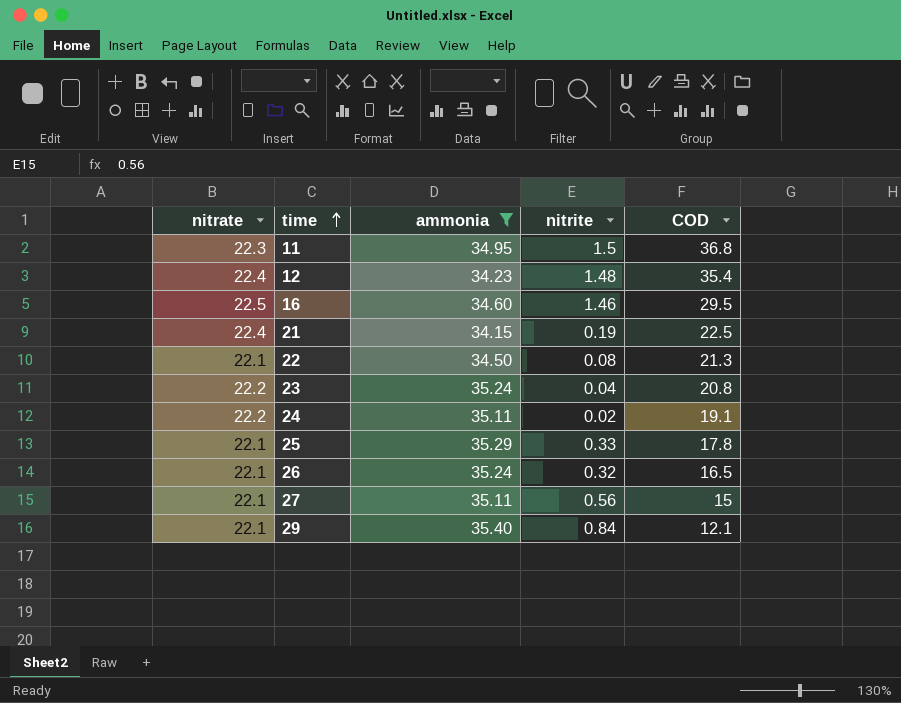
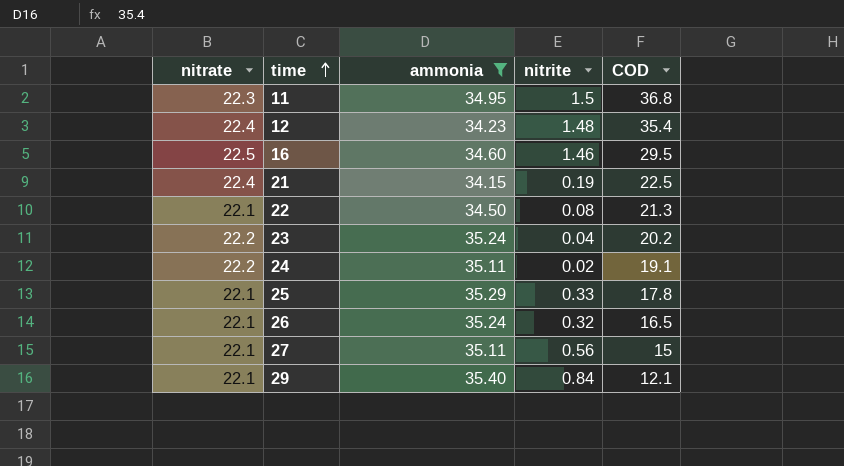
23 | COD: 20.8 -> 20.2

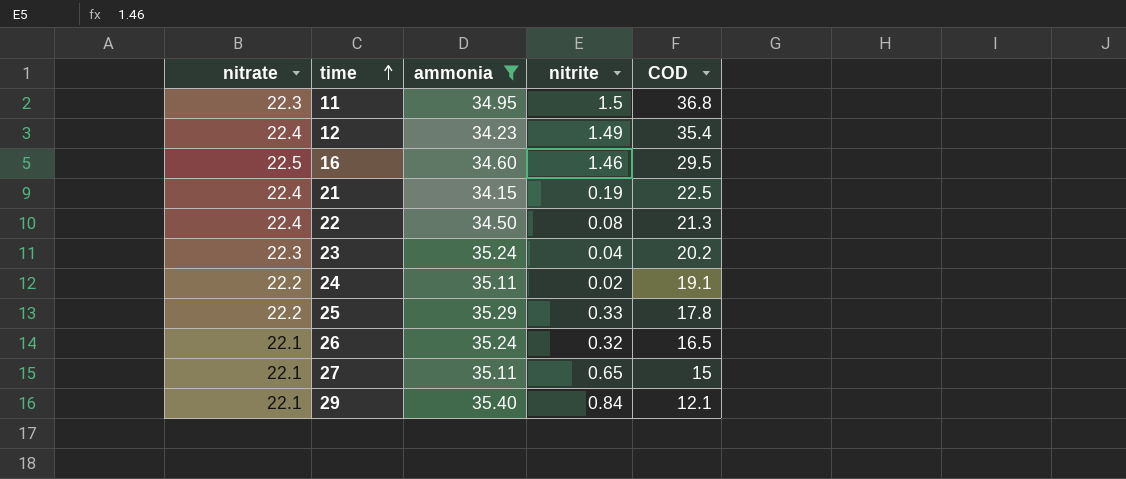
12 | nitrite: 1.48 -> 1.49
22 | nitrate: 22.1 -> 22.4
23 | nitrate: 22.2 -> 22.3
25 | nitrate: 22.1 -> 22.2
27 | nitrite: 0.56 -> 0.65

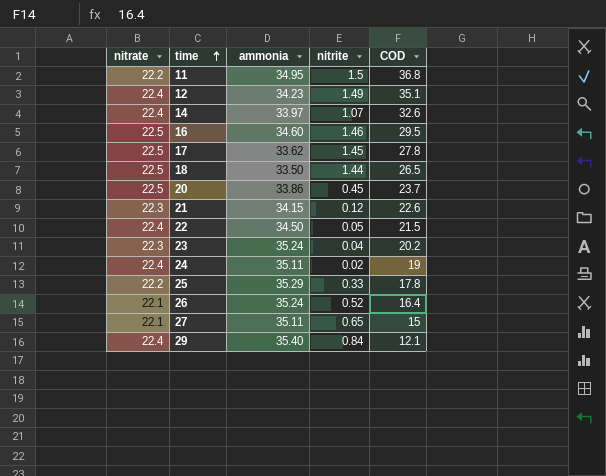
filter: ammonia >= 34.15 -> none
11 | nitrate: 22.3 -> 22.2
12 | COD: 35.4 -> 35.1
21 | nitrate: 22.4 -> 22.3
21 | nitrite: 0.19 -> 0.12
21 | COD: 22.5 -> 22.6
22 | nitrite: 0.08 -> 0.05
22 | COD: 21.3 -> 21.5
24 | nitrate: 22.2 -> 22.4
24 | COD: 19.1 -> 19
26 | nitrite: 0.32 -> 0.52
26 | COD: 16.5 -> 16.4
29 | nitrate: 22.1 -> 22.4

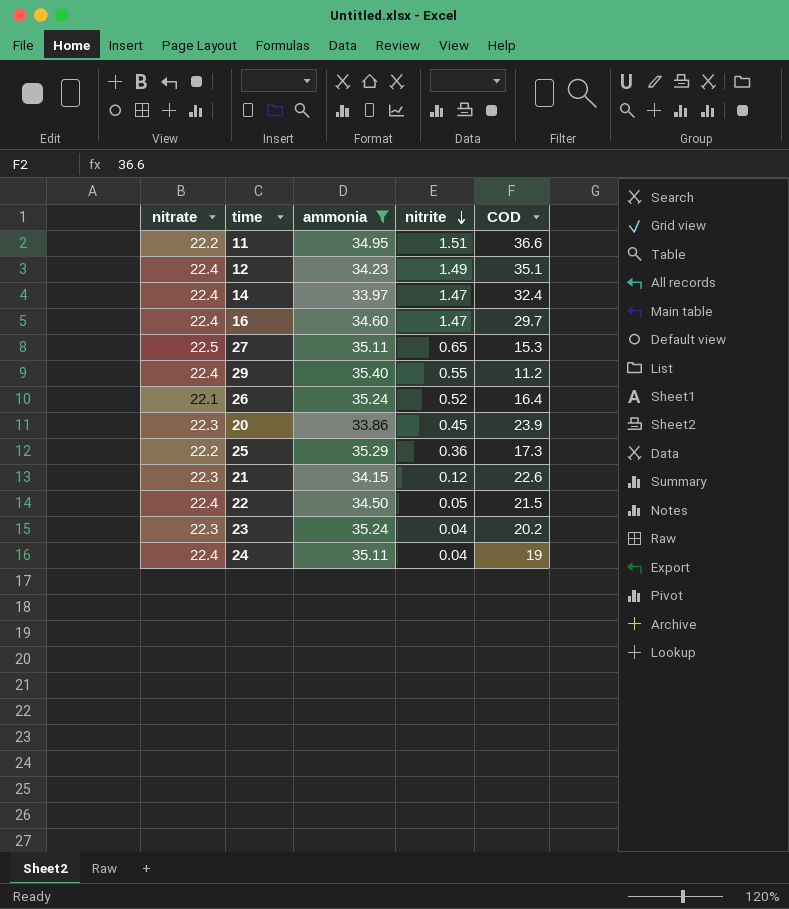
filter: none -> ammonia >= 33.86
row order: time ascending -> nitrite descending
11 | nitrite: 1.5 -> 1.51
11 | COD: 36.8 -> 36.6
14 | nitrite: 1.07 -> 1.47
14 | COD: 32.6 -> 32.4
16 | nitrate: 22.5 -> 22.4
16 | nitrite: 1.46 -> 1.47
16 | COD: 29.5 -> 29.7
27 | nitrate: 22.1 -> 22.5
27 | COD: 15 -> 15.3
29 | nitrite: 0.84 -> 0.55
29 | COD: 12.1 -> 11.2
20 | nitrate: 22.5 -> 22.3
20 | COD: 23.7 -> 23.9
25 | nitrite: 0.33 -> 0.36
25 | COD: 17.8 -> 17.3
24 | nitrite: 0.02 -> 0.04

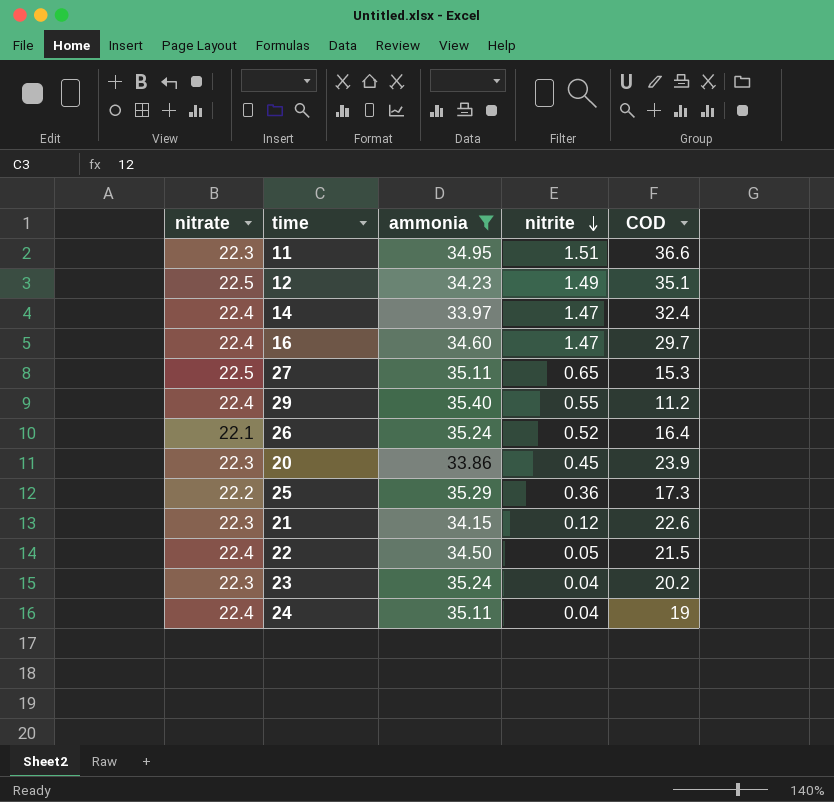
11 | nitrate: 22.2 -> 22.3
12 | nitrate: 22.4 -> 22.5

